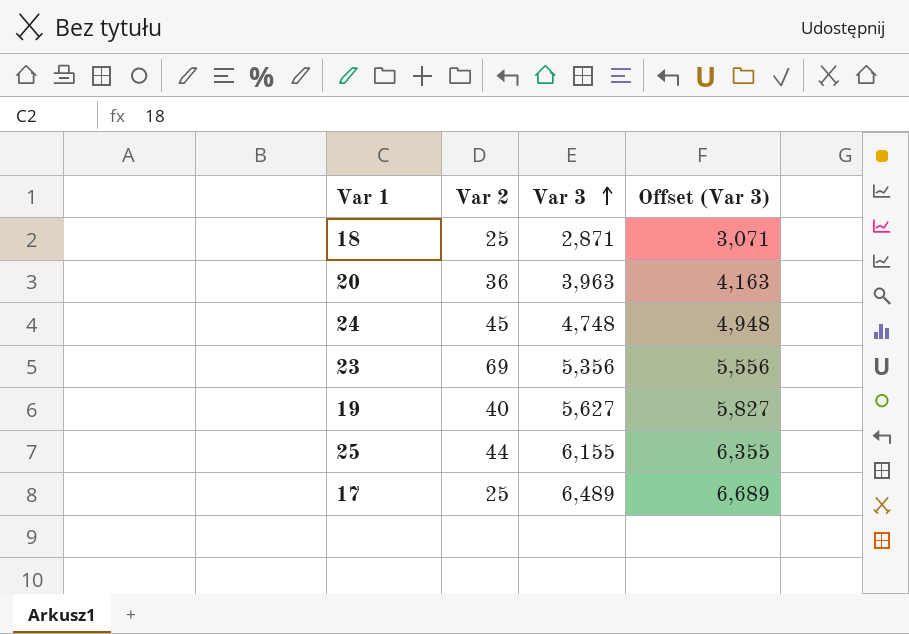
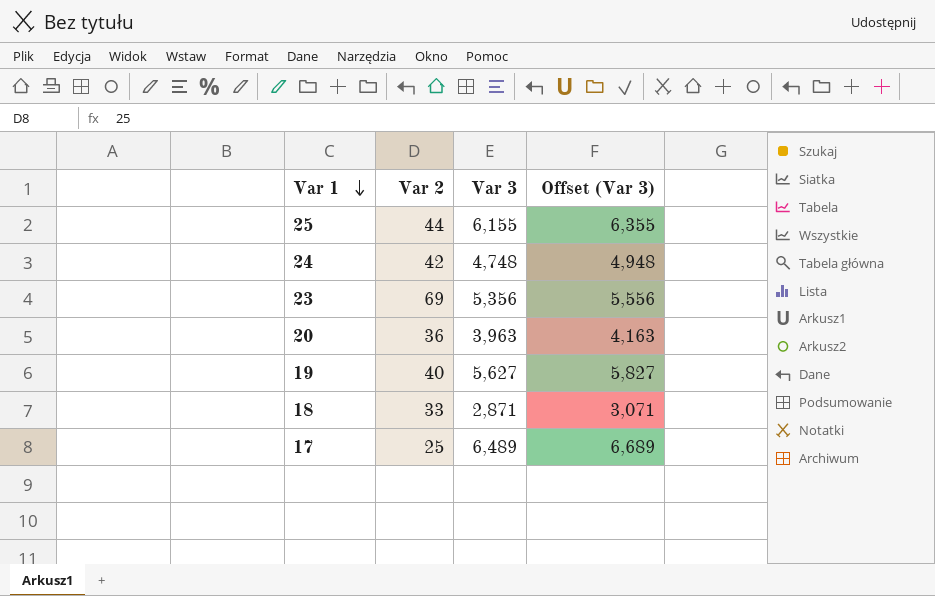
row order: Var 3 ascending -> Var 1 descending
24 | Var 2: 45 -> 42
18 | Var 2: 25 -> 33

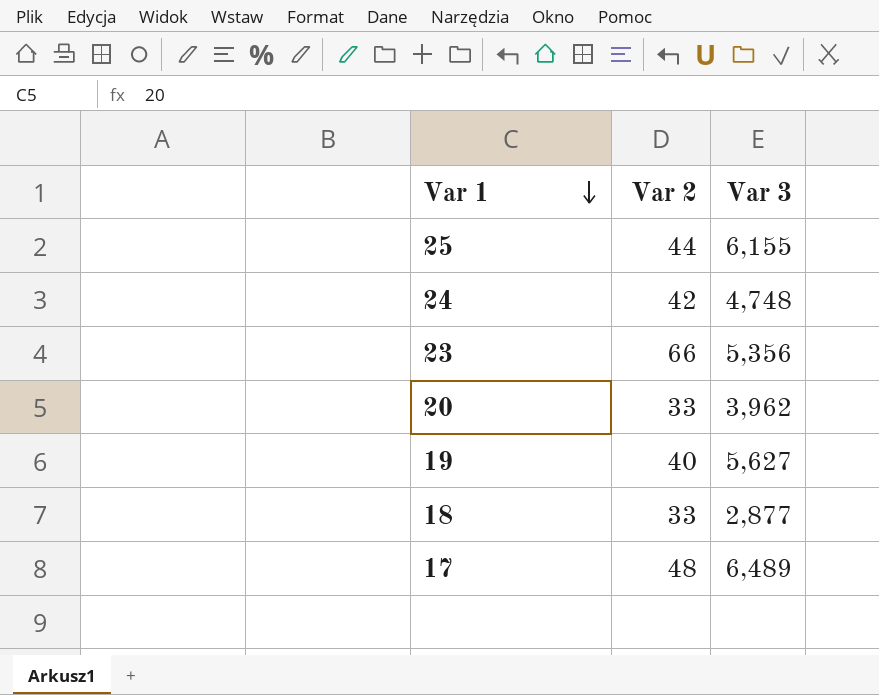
column Offset (Var 3) | formula: [Var 3] + 200 -> none
23 | Var 2: 69 -> 66
20 | Var 2: 36 -> 33
20 | Var 3: 3,963 -> 3,962
18 | Var 3: 2,871 -> 2,877
17 | Var 2: 25 -> 48

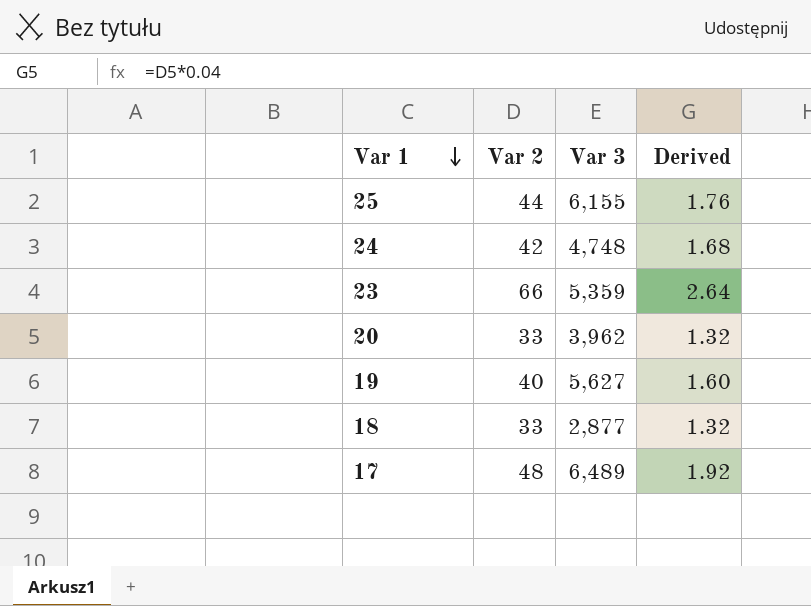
column Derived | formula: none -> [Var 2] * 0.04
23 | Var 3: 5,356 -> 5,359

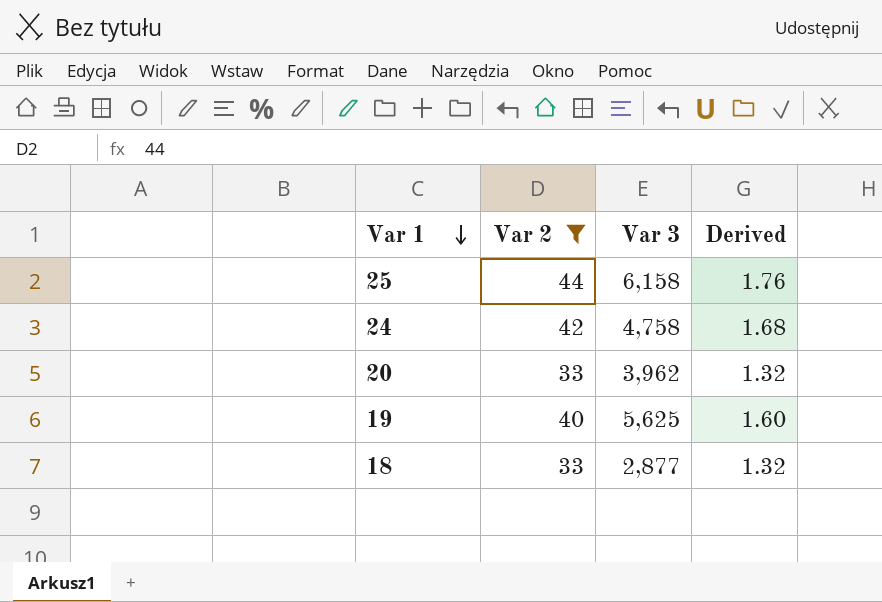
filter: none -> Var 2 <= 44
25 | Var 3: 6,155 -> 6,158
24 | Var 3: 4,748 -> 4,758
19 | Var 3: 5,627 -> 5,625

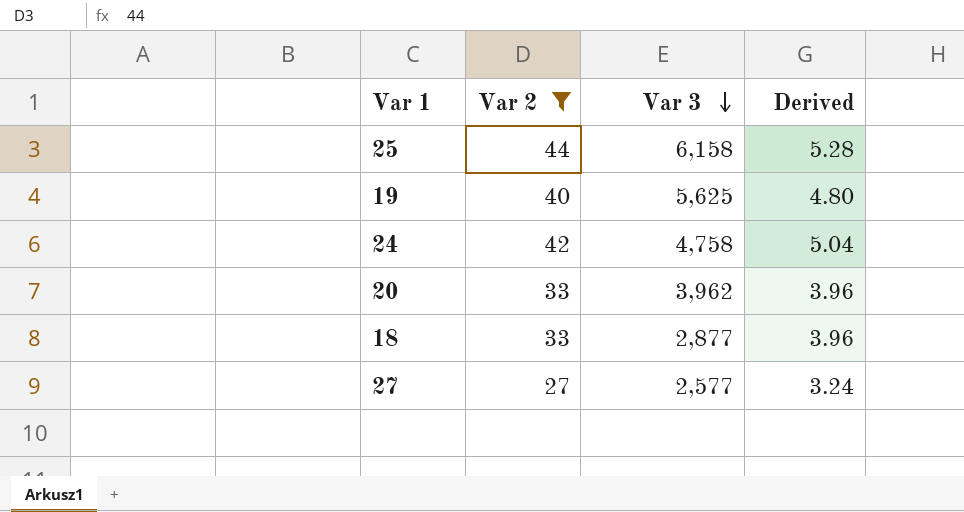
row order: Var 1 descending -> Var 3 descending
column Derived | formula: [Var 2] * 0.04 -> [Var 2] * 0.12
row 27: none -> 27 | 2,577 | 3.24

